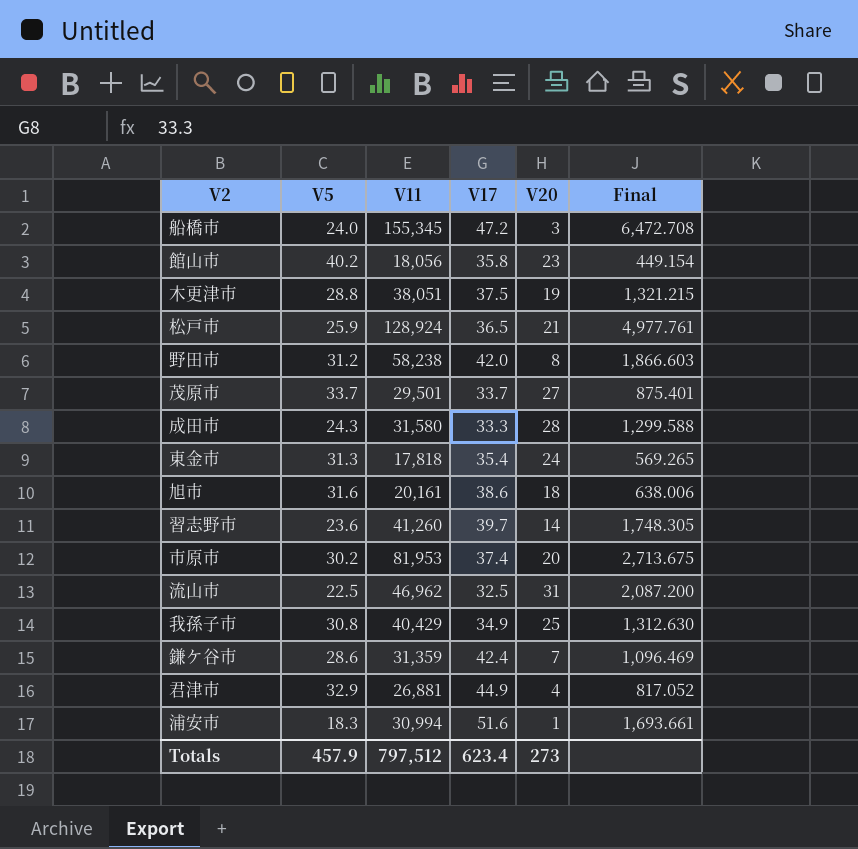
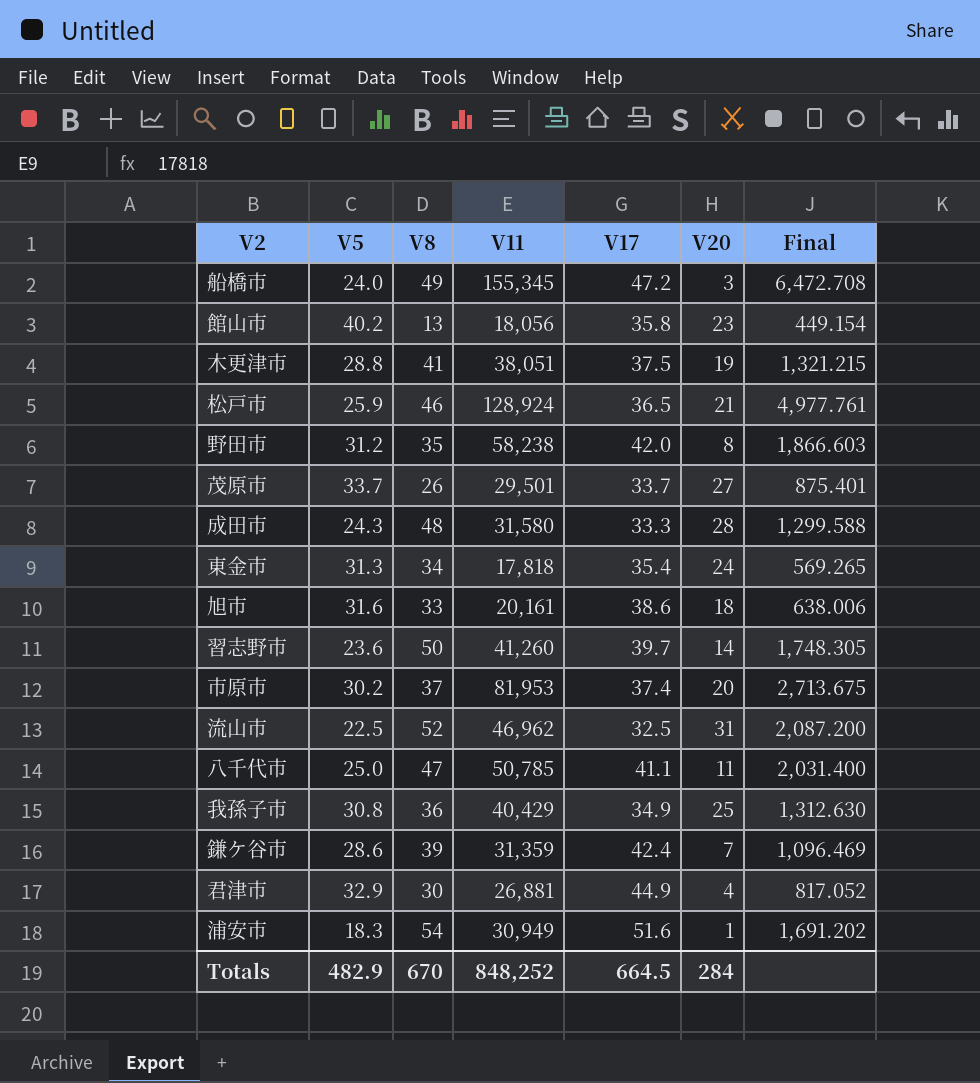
column V8 | position: none -> 3
row 八千代市: none -> 25.0 | 47 | 50,785 | 41.1 | 11 | 2,031.400
浦安市 | V11: 30,994 -> 30,949
浦安市 | Final: 1,693.661 -> 1,691.202
Totals | V5: 457.9 -> 482.9
Totals | V11: 797,512 -> 848,252
Totals | V17: 623.4 -> 664.5
Totals | V20: 273 -> 284

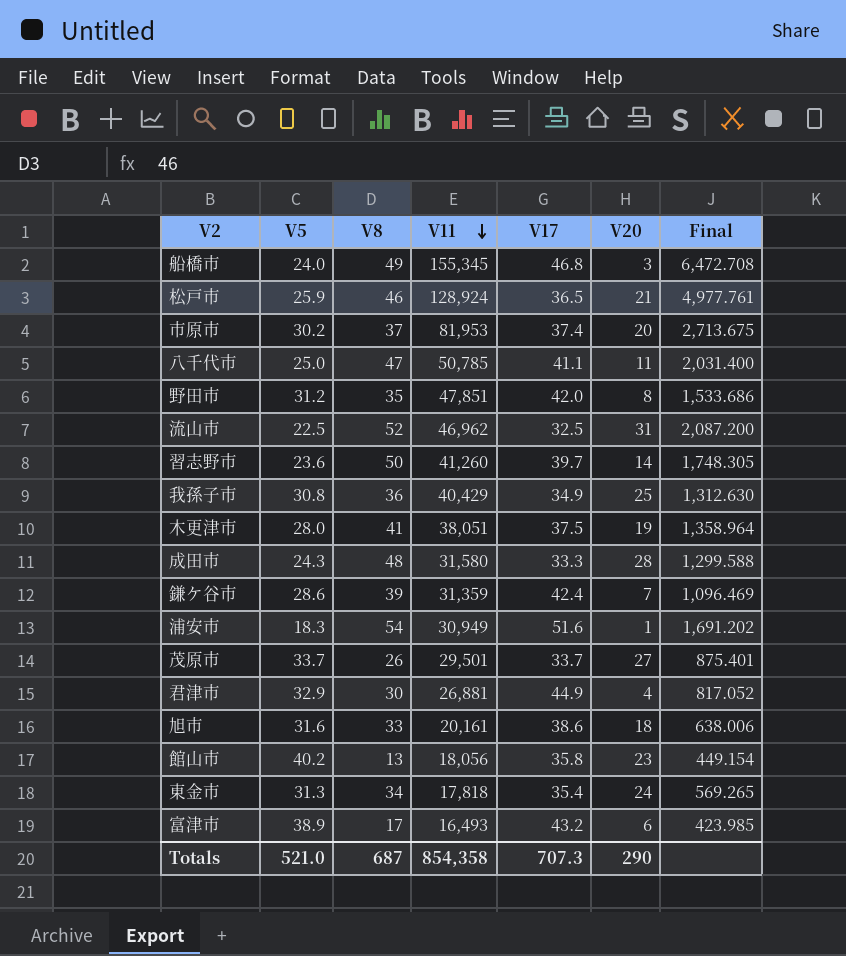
row order: none -> V11 descending
船橋市 | V17: 47.2 -> 46.8
野田市 | V11: 58,238 -> 47,851
野田市 | Final: 1,866.603 -> 1,533.686
木更津市 | V5: 28.8 -> 28.0
木更津市 | Final: 1,321.215 -> 1,358.964
row 富津市: none -> 38.9 | 17 | 16,493 | 43.2 | 6 | 423.985
Totals | V5: 482.9 -> 521.0
Totals | V8: 670 -> 687
Totals | V11: 848,252 -> 854,358
Totals | V17: 664.5 -> 707.3
Totals | V20: 284 -> 290

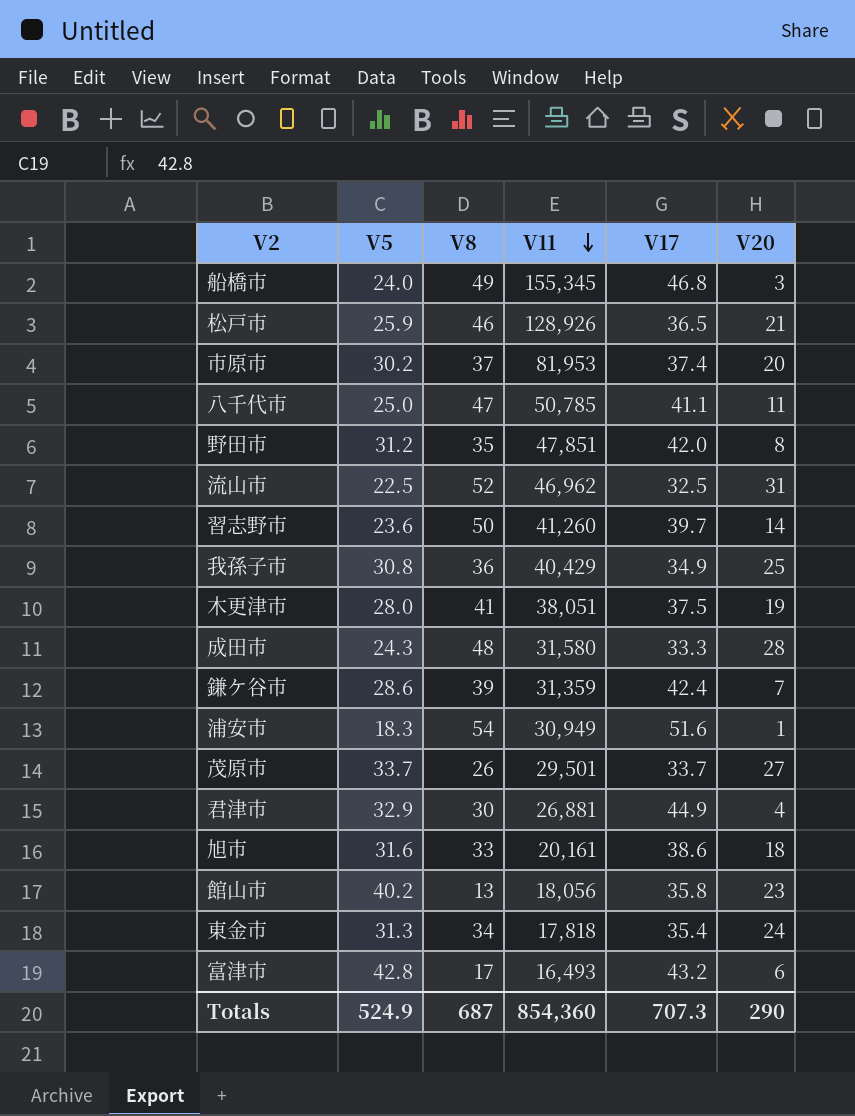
column Final | formula: [V11] / [V5] -> none
松戸市 | V11: 128,924 -> 128,926
富津市 | V5: 38.9 -> 42.8
Totals | V5: 521.0 -> 524.9
Totals | V11: 854,358 -> 854,360

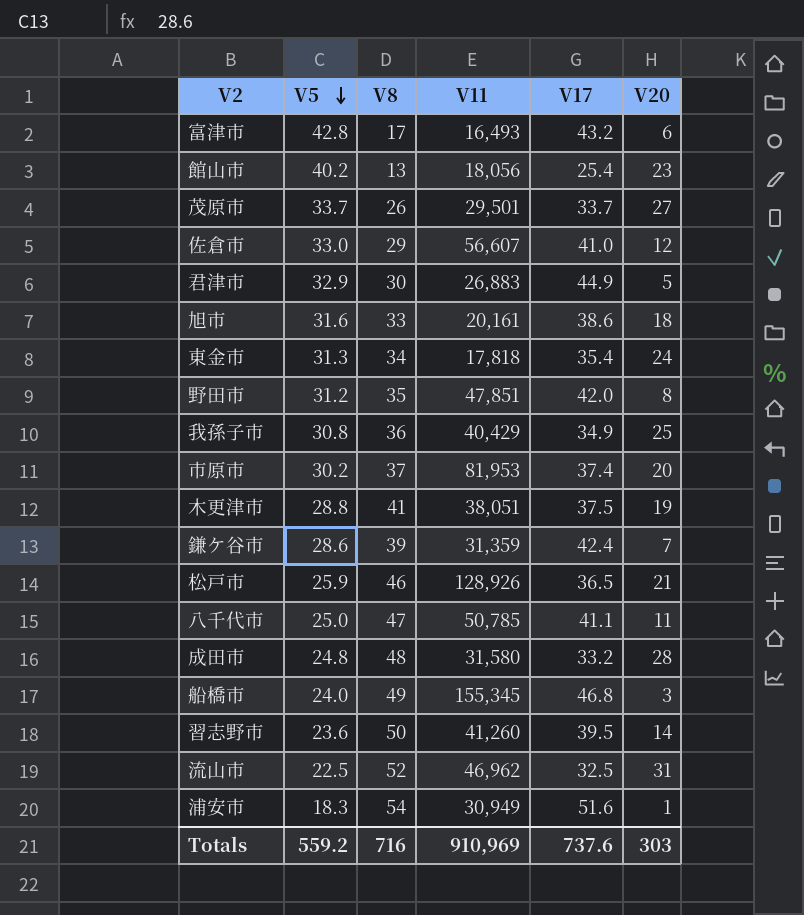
row order: V11 descending -> V5 descending
館山市 | V17: 35.8 -> 25.4
row 佐倉市: none -> 33.0 | 29 | 56,607 | 41.0 | 12
君津市 | V11: 26,881 -> 26,883
君津市 | V20: 4 -> 5
木更津市 | V5: 28.0 -> 28.8
成田市 | V5: 24.3 -> 24.8
成田市 | V17: 33.3 -> 33.2
習志野市 | V17: 39.7 -> 39.5
Totals | V5: 524.9 -> 559.2
Totals | V8: 687 -> 716
Totals | V11: 854,360 -> 910,969
Totals | V17: 707.3 -> 737.6
Totals | V20: 290 -> 303

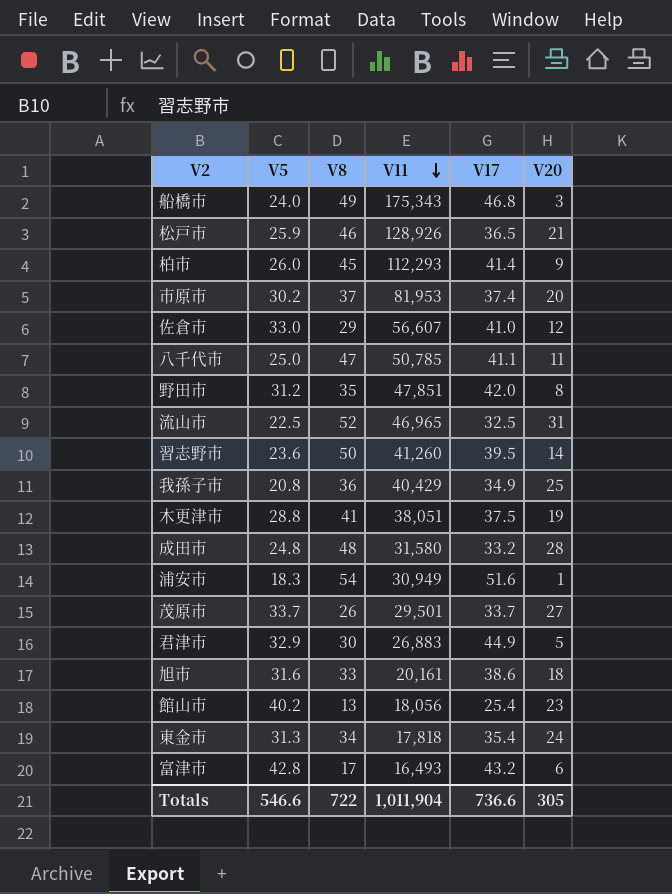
row order: V5 descending -> V11 descending
row 鎌ケ谷市: 28.6 | 39 | 31,359 | 42.4 | 7 -> none
船橋市 | V11: 155,345 -> 175,343
row 柏市: none -> 26.0 | 45 | 112,293 | 41.4 | 9
流山市 | V11: 46,962 -> 46,965
我孫子市 | V5: 30.8 -> 20.8
Totals | V5: 559.2 -> 546.6
Totals | V8: 716 -> 722
Totals | V11: 910,969 -> 1,011,904
Totals | V17: 737.6 -> 736.6
Totals | V20: 303 -> 305

